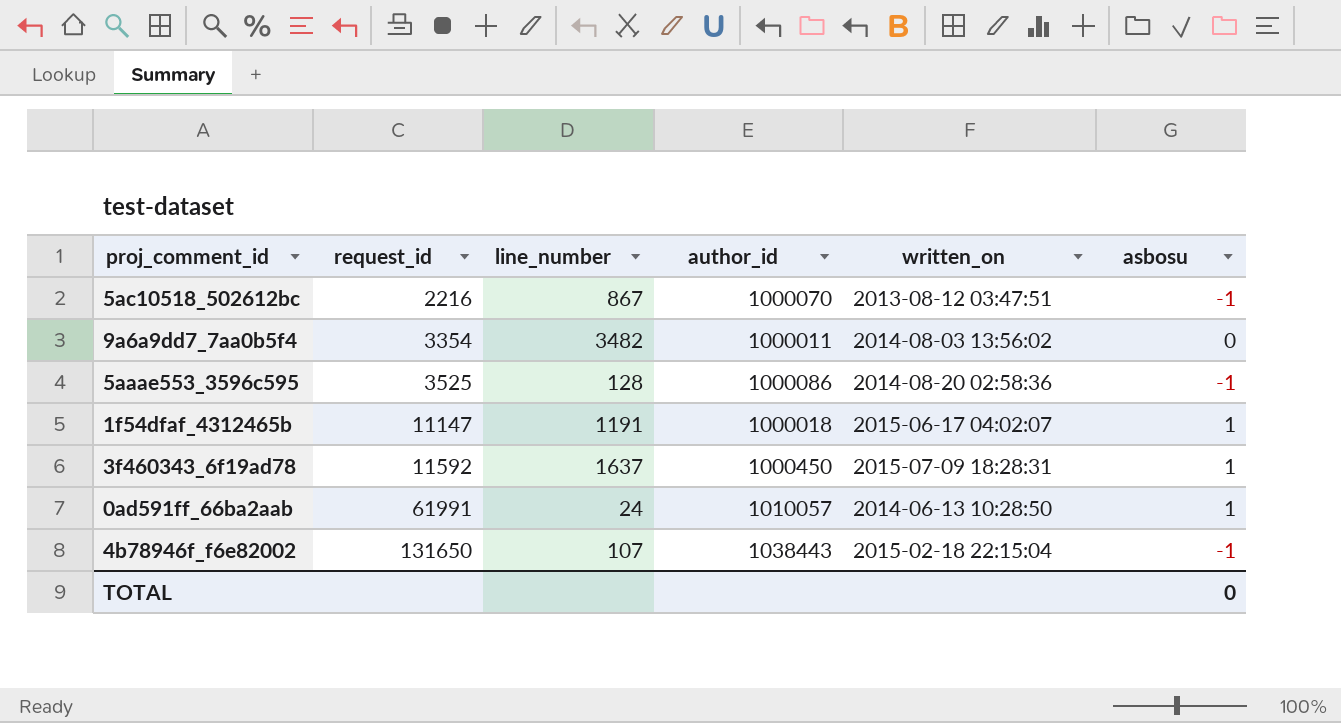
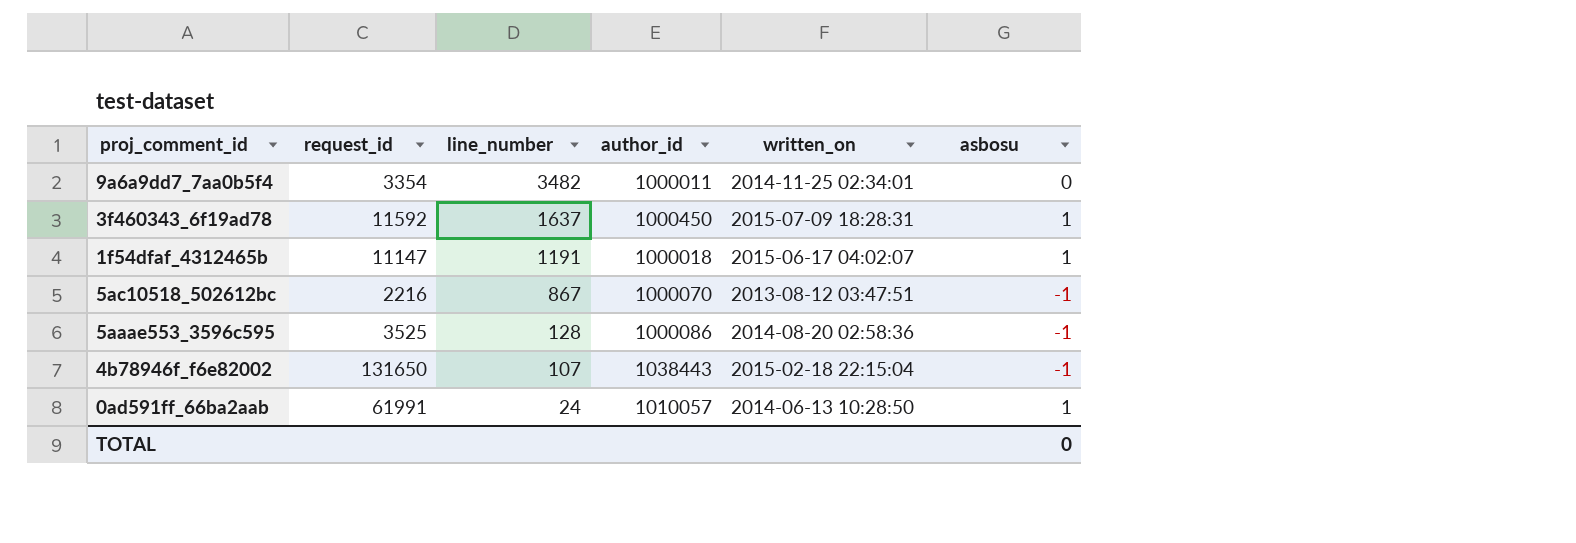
row order: request_id ascending -> line_number descending
9a6a9dd7_7aa0b5f4 | written_on: 2014-08-03 13:56:02 -> 2014-11-25 02:34:01

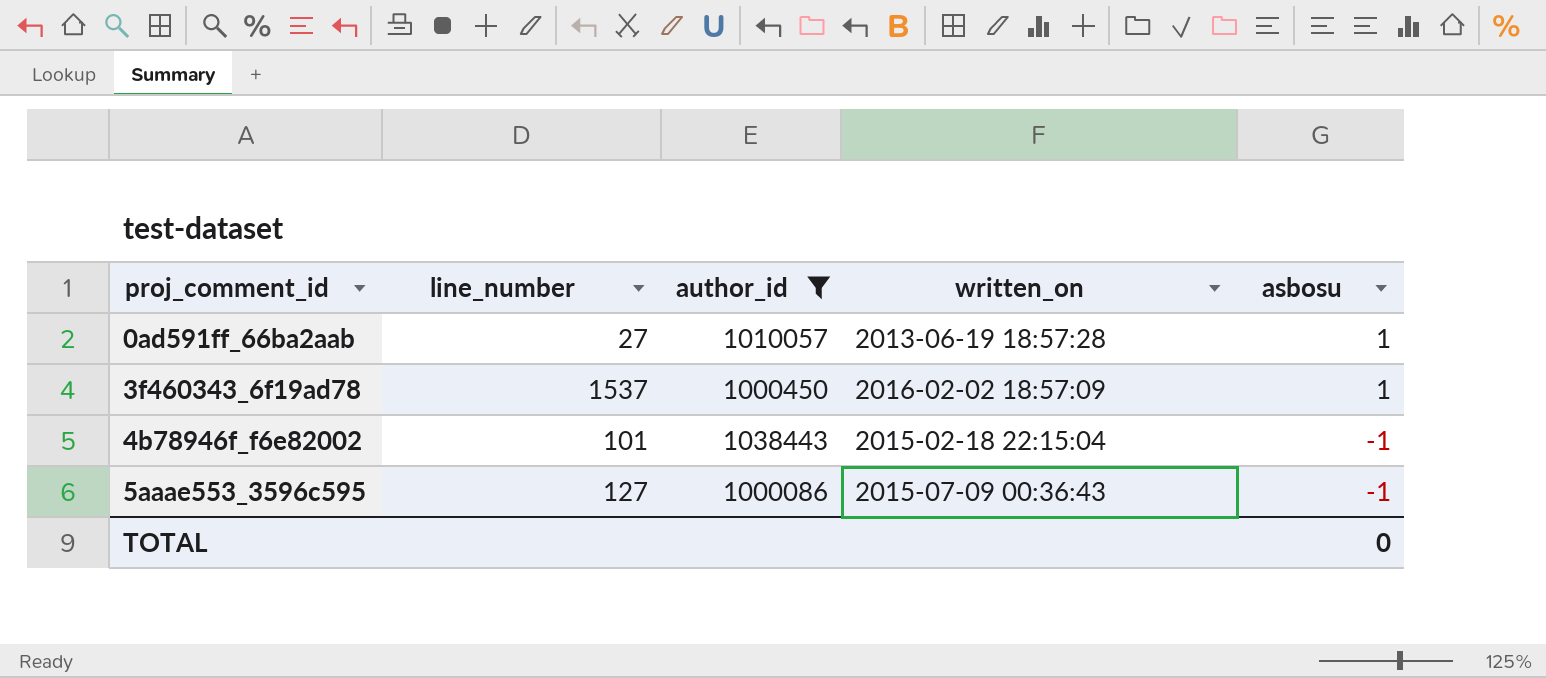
filter: none -> author_id >= 1000086
row order: line_number descending -> proj_comment_id ascending
column request_id | position: 2 -> none
0ad591ff_66ba2aab | line_number: 24 -> 27
0ad591ff_66ba2aab | written_on: 2014-06-13 10:28:50 -> 2013-06-19 18:57:28
3f460343_6f19ad78 | line_number: 1637 -> 1537
3f460343_6f19ad78 | written_on: 2015-07-09 18:28:31 -> 2016-02-02 18:57:09
4b78946f_f6e82002 | line_number: 107 -> 101
5aaae553_3596c595 | line_number: 128 -> 127
5aaae553_3596c595 | written_on: 2014-08-20 02:58:36 -> 2015-07-09 00:36:43

